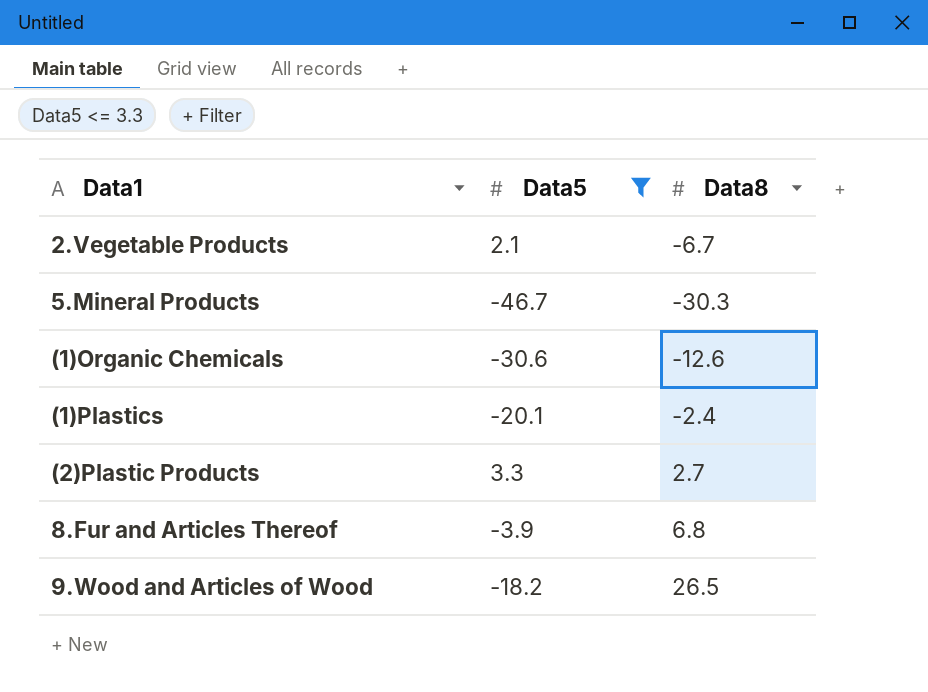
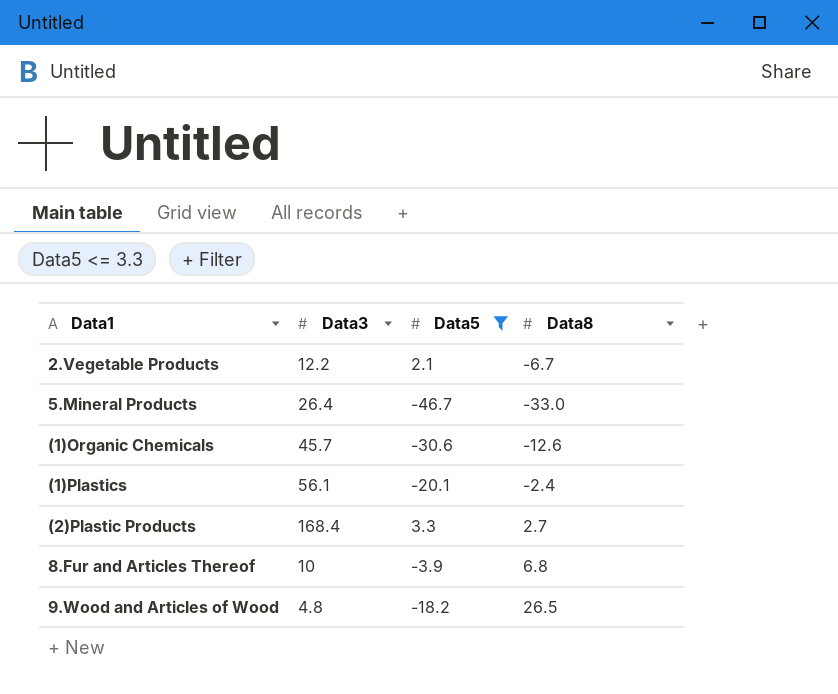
column Data3 | position: none -> 2
5.Mineral Products | Data8: -30.3 -> -33.0

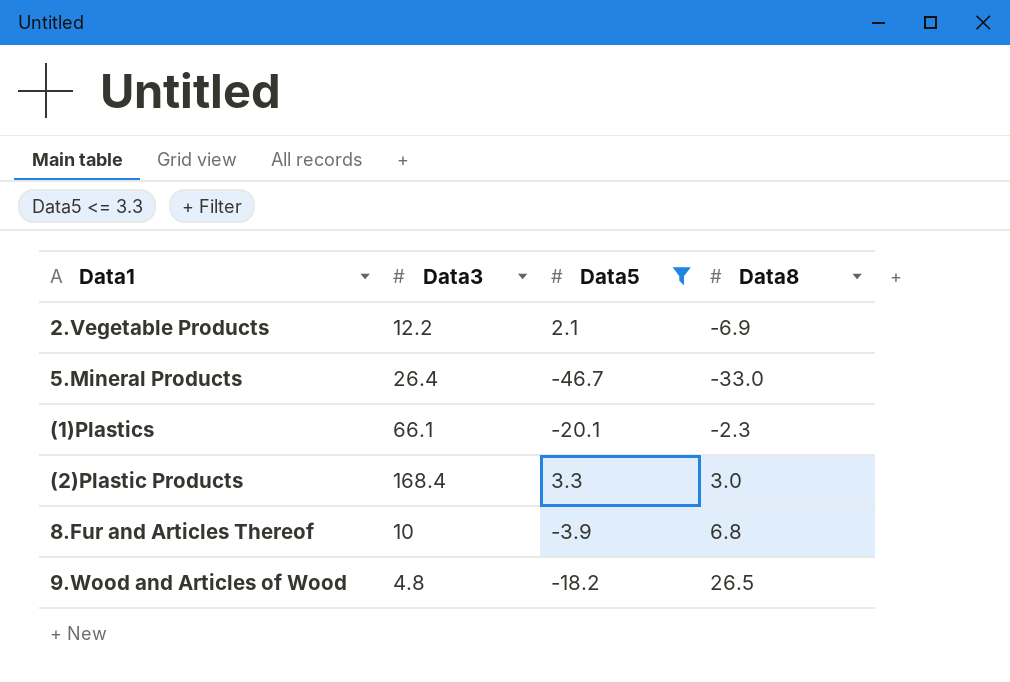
row (1)Organic Chemicals: 45.7 | -30.6 | -12.6 -> none
2.Vegetable Products | Data8: -6.7 -> -6.9
(1)Plastics | Data3: 56.1 -> 66.1
(1)Plastics | Data8: -2.4 -> -2.3
(2)Plastic Products | Data8: 2.7 -> 3.0

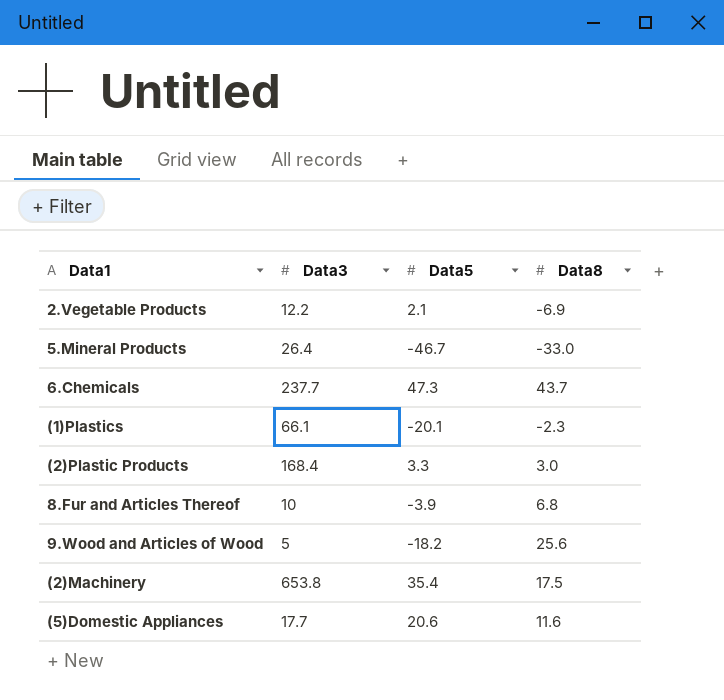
filter: Data5 <= 3.3 -> none
9.Wood and Articles of Wood | Data3: 4.8 -> 5
9.Wood and Articles of Wood | Data8: 26.5 -> 25.6

